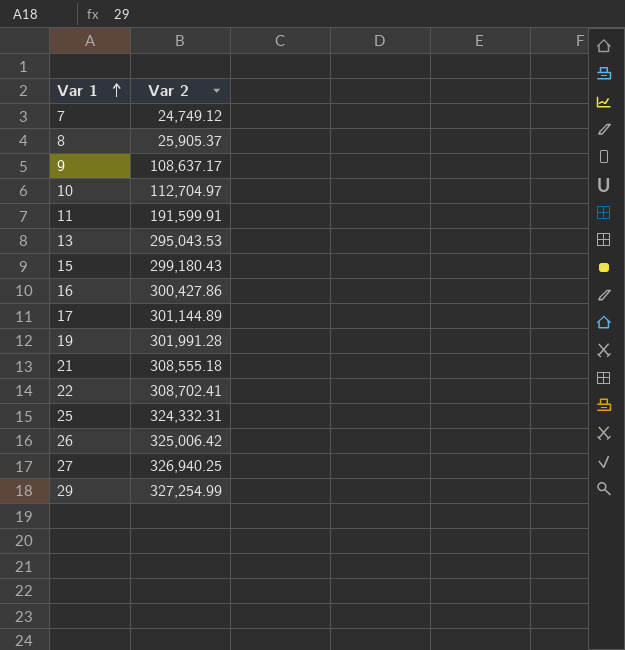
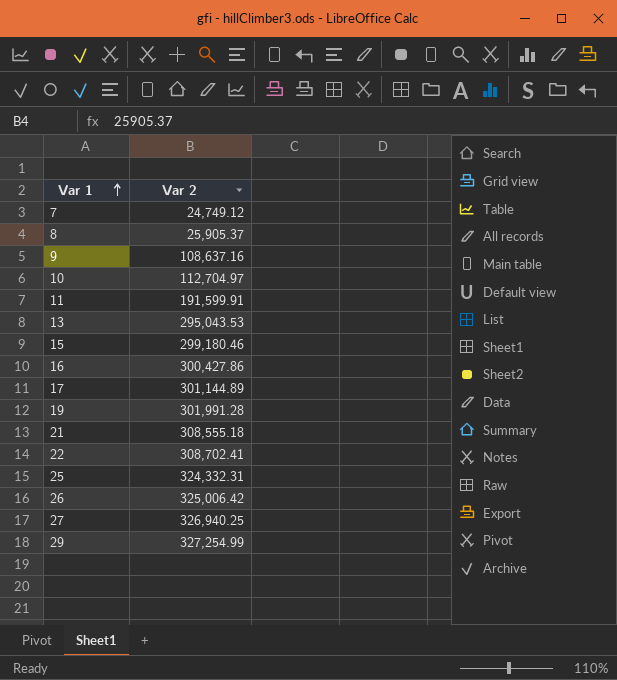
9 | Var 2: 108,637.17 -> 108,637.16
15 | Var 2: 299,180.43 -> 299,180.46

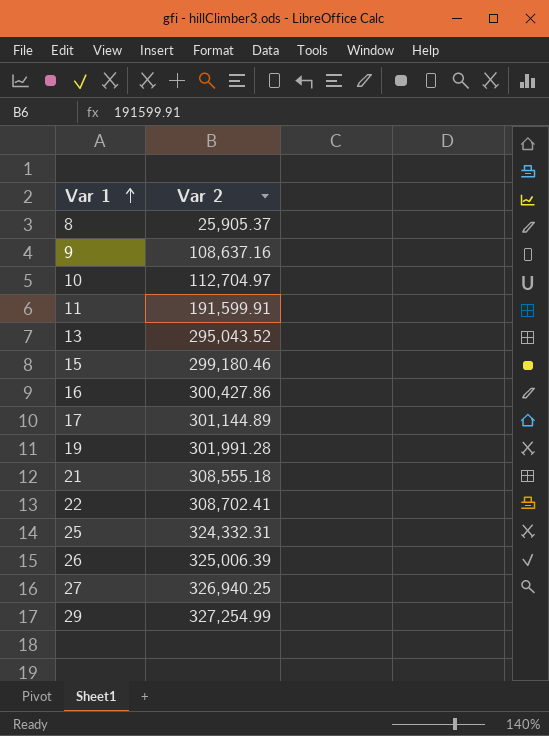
row 7: 24,749.12 -> none
13 | Var 2: 295,043.53 -> 295,043.52
26 | Var 2: 325,006.42 -> 325,006.39

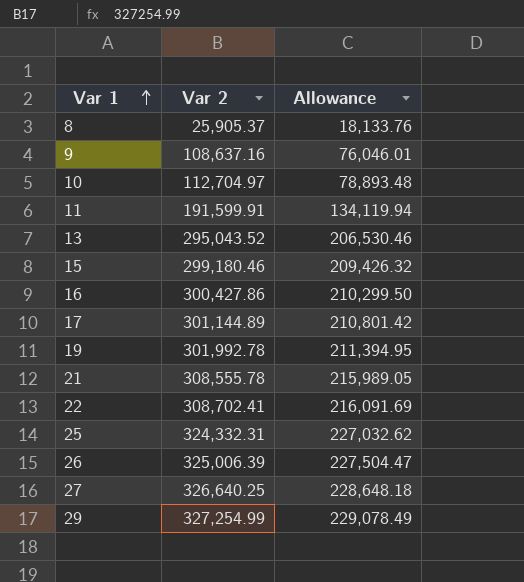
column Allowance | formula: none -> [Var 2] * 0.7
19 | Var 2: 301,991.28 -> 301,992.78
21 | Var 2: 308,555.18 -> 308,555.78
27 | Var 2: 326,940.25 -> 326,640.25

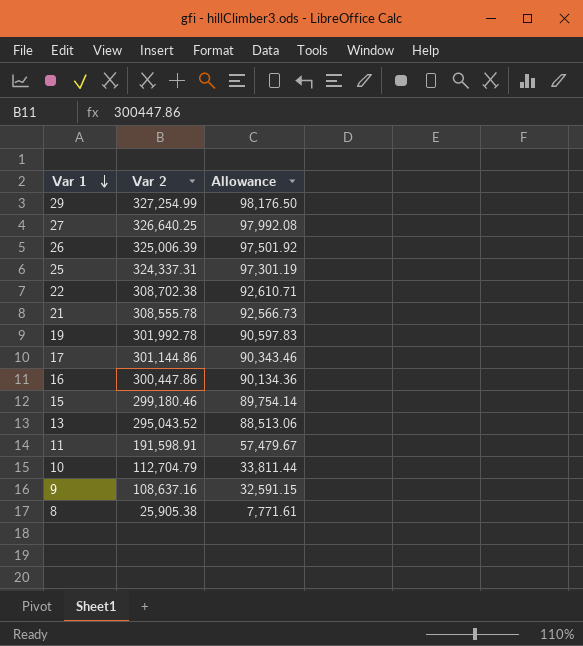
row order: Var 1 ascending -> Var 1 descending
column Allowance | formula: [Var 2] * 0.7 -> [Var 2] * 0.3
25 | Var 2: 324,332.31 -> 324,337.31
22 | Var 2: 308,702.41 -> 308,702.38
17 | Var 2: 301,144.89 -> 301,144.86
16 | Var 2: 300,427.86 -> 300,447.86
11 | Var 2: 191,599.91 -> 191,598.91
10 | Var 2: 112,704.97 -> 112,704.79
8 | Var 2: 25,905.37 -> 25,905.38

